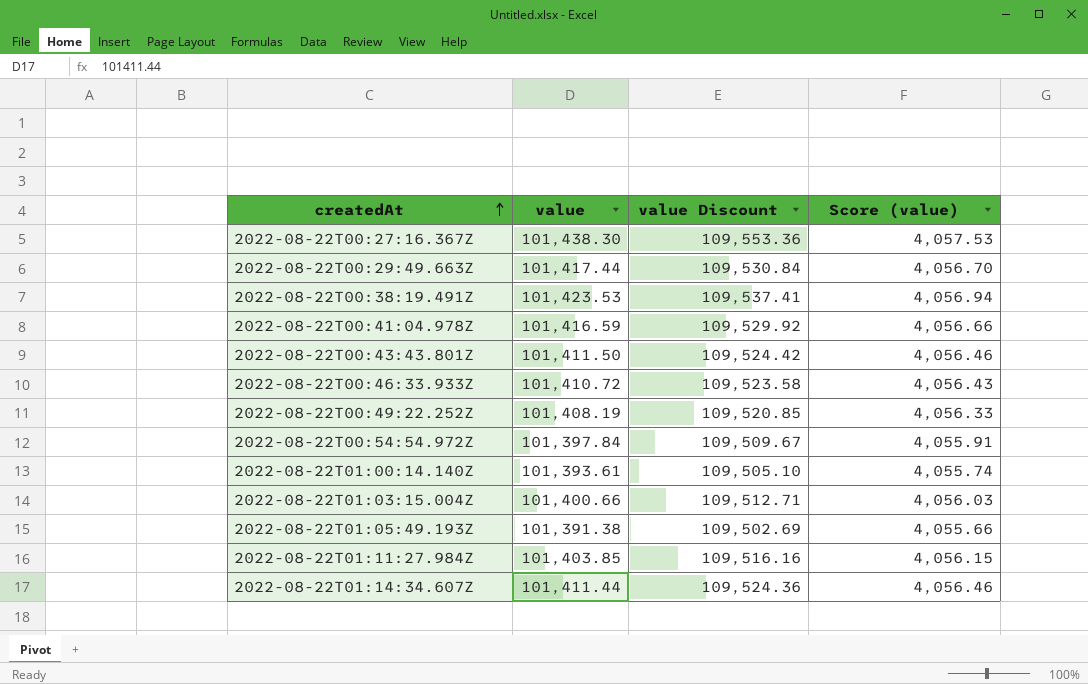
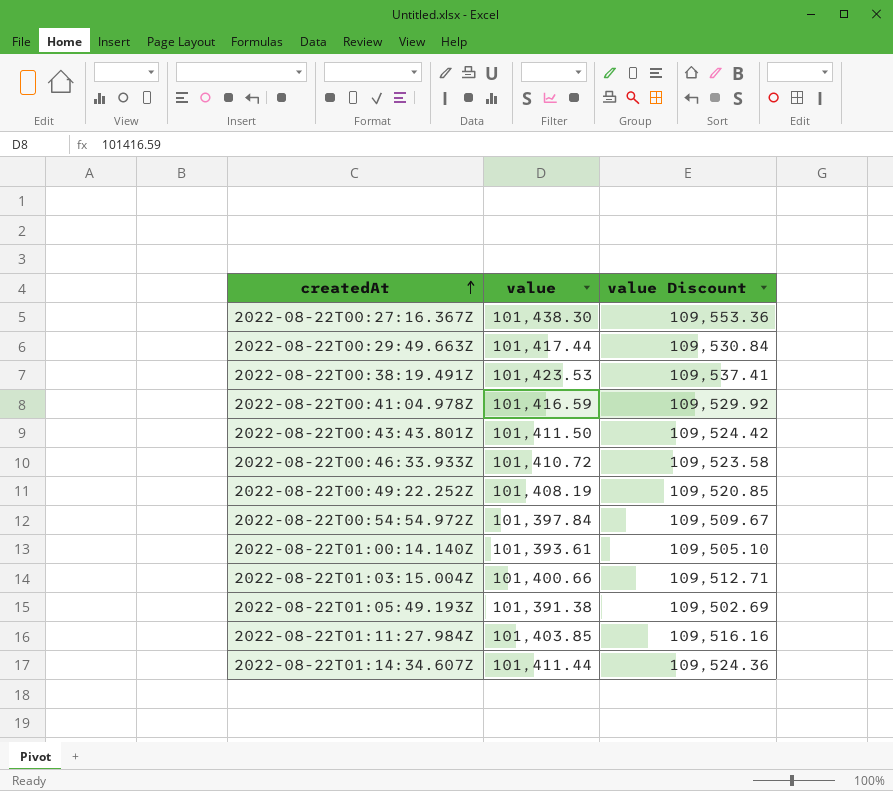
column Score (value) | formula: [value] * 0.04 -> none

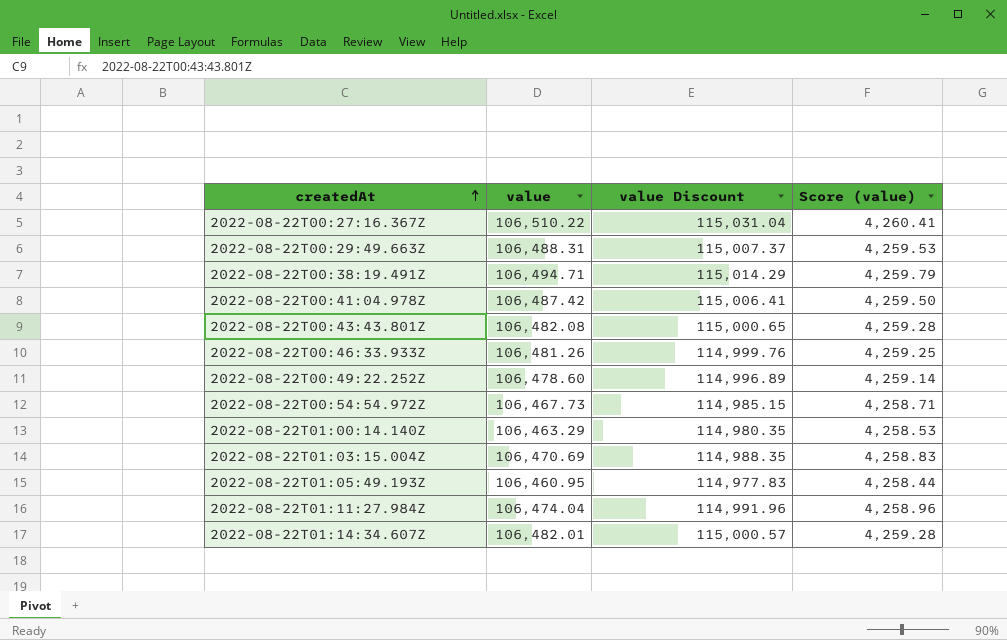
column Score (value) | formula: none -> [value] * 0.04
2022-08-22T00:27:16.367Z | value: 101,438.30 -> 106,510.22
2022-08-22T00:27:16.367Z | value Discount: 109,553.36 -> 115,031.04
2022-08-22T00:29:49.663Z | value: 101,417.44 -> 106,488.31
2022-08-22T00:29:49.663Z | value Discount: 109,530.84 -> 115,007.37
2022-08-22T00:38:19.491Z | value: 101,423.53 -> 106,494.71
2022-08-22T00:38:19.491Z | value Discount: 109,537.41 -> 115,014.29
2022-08-22T00:41:04.978Z | value: 101,416.59 -> 106,487.42
2022-08-22T00:41:04.978Z | value Discount: 109,529.92 -> 115,006.41
2022-08-22T00:43:43.801Z | value: 101,411.50 -> 106,482.08
2022-08-22T00:43:43.801Z | value Discount: 109,524.42 -> 115,000.65
2022-08-22T00:46:33.933Z | value: 101,410.72 -> 106,481.26
2022-08-22T00:46:33.933Z | value Discount: 109,523.58 -> 114,999.76
2022-08-22T00:49:22.252Z | value: 101,408.19 -> 106,478.60
2022-08-22T00:49:22.252Z | value Discount: 109,520.85 -> 114,996.89
2022-08-22T00:54:54.972Z | value: 101,397.84 -> 106,467.73
2022-08-22T00:54:54.972Z | value Discount: 109,509.67 -> 114,985.15
2022-08-22T01:00:14.140Z | value: 101,393.61 -> 106,463.29
2022-08-22T01:00:14.140Z | value Discount: 109,505.10 -> 114,980.35
2022-08-22T01:03:15.004Z | value: 101,400.66 -> 106,470.69
2022-08-22T01:03:15.004Z | value Discount: 109,512.71 -> 114,988.35
2022-08-22T01:05:49.193Z | value: 101,391.38 -> 106,460.95
2022-08-22T01:05:49.193Z | value Discount: 109,502.69 -> 114,977.83
2022-08-22T01:11:27.984Z | value: 101,403.85 -> 106,474.04
2022-08-22T01:11:27.984Z | value Discount: 109,516.16 -> 114,991.96
2022-08-22T01:14:34.607Z | value: 101,411.44 -> 106,482.01
2022-08-22T01:14:34.607Z | value Discount: 109,524.36 -> 115,000.57

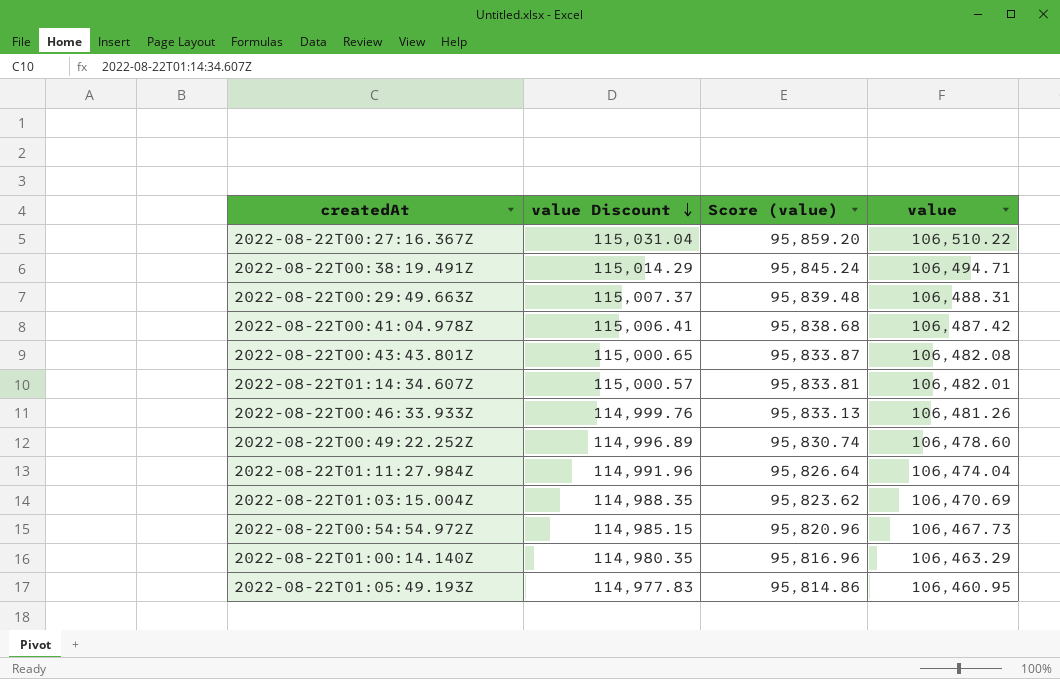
row order: createdAt ascending -> value Discount descending
column Score (value) | formula: [value] * 0.04 -> [value] * 0.9
column value | position: 2 -> 4

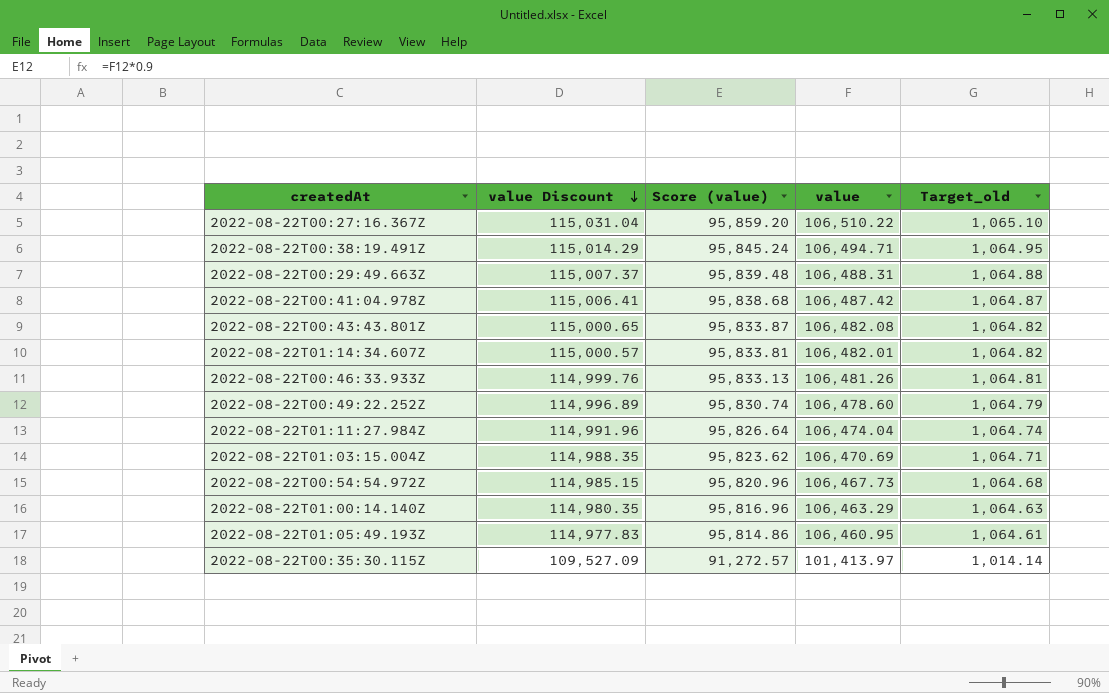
column Target_old | formula: none -> [value] * 0.01
row 2022-08-22T00:35:30.115Z: none -> 109,527.09 | 91,272.57 | 101,413.97 | 1,014.14

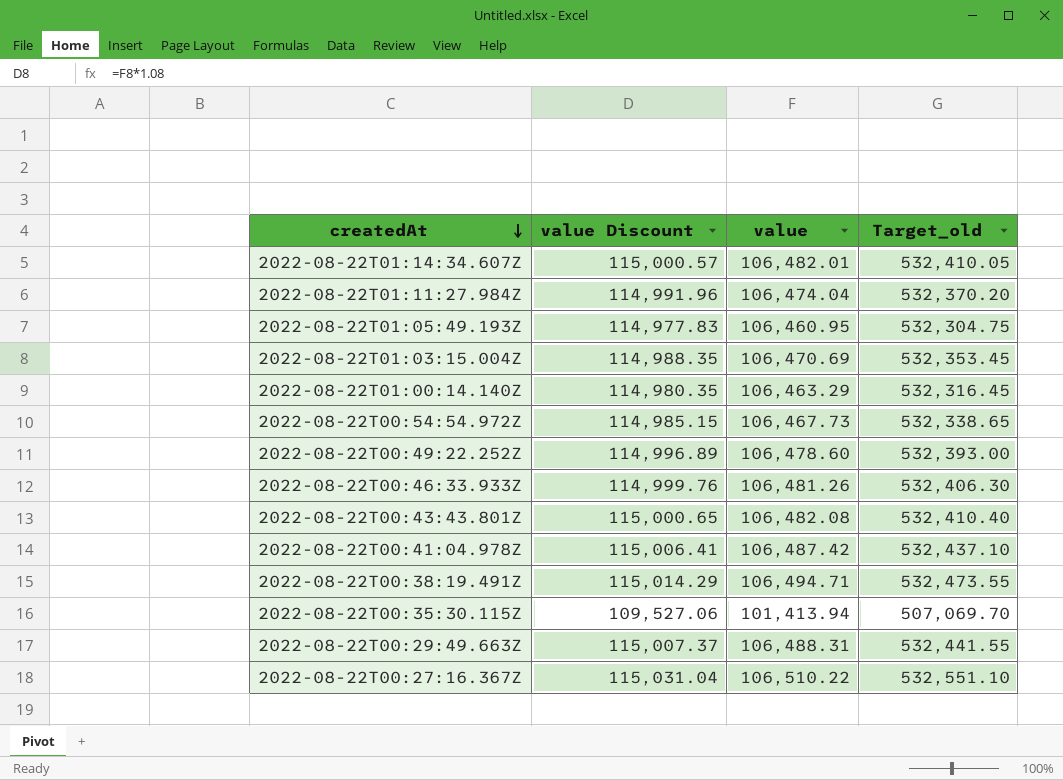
row order: value Discount descending -> createdAt descending
column Score (value) | formula: [value] * 0.9 -> none
column Target_old | formula: [value] * 0.01 -> [value] * 5
2022-08-22T00:35:30.115Z | value Discount: 109,527.09 -> 109,527.06
2022-08-22T00:35:30.115Z | value: 101,413.97 -> 101,413.94

